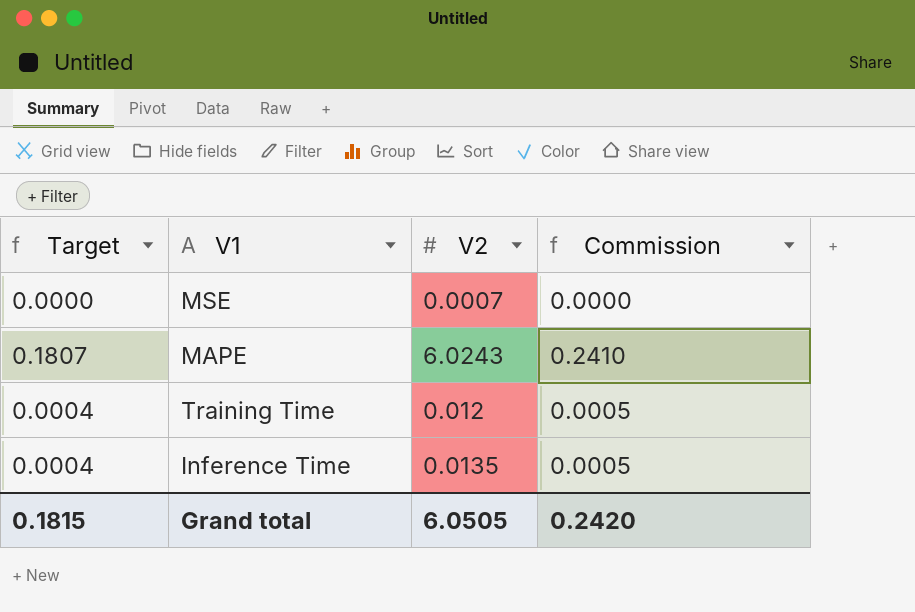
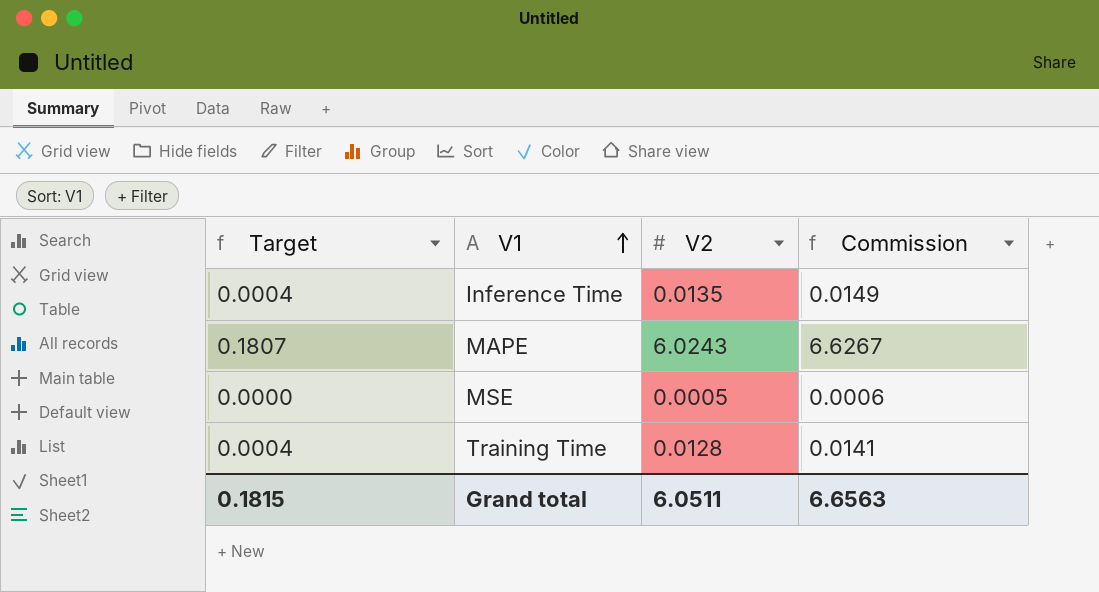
row order: none -> V1 ascending
column Commission | formula: [V2] * 0.04 -> [V2] * 1.1
MSE | V2: 0.0007 -> 0.0005
Training Time | V2: 0.012 -> 0.0128
Grand total | V2: 6.0505 -> 6.0511
Grand total | Commission: 0.2420 -> 6.6563

